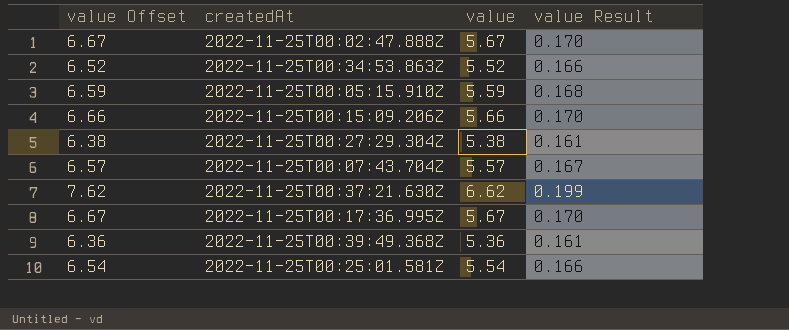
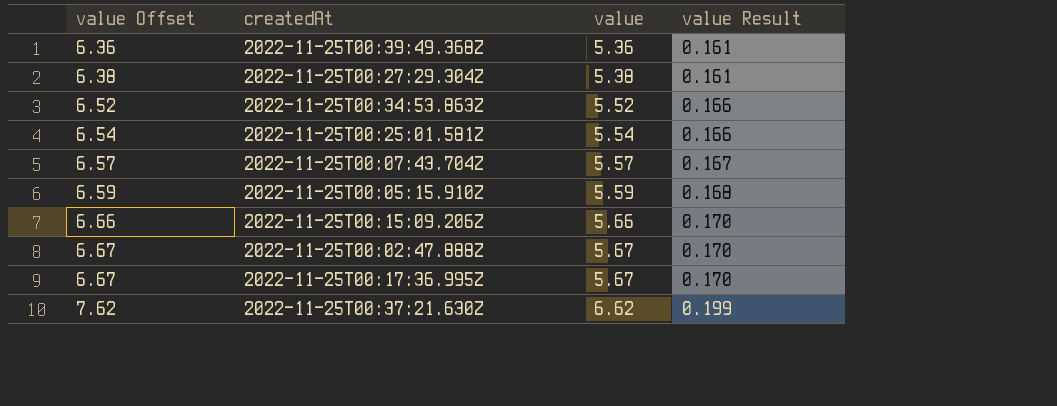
row order: none -> value Offset ascending

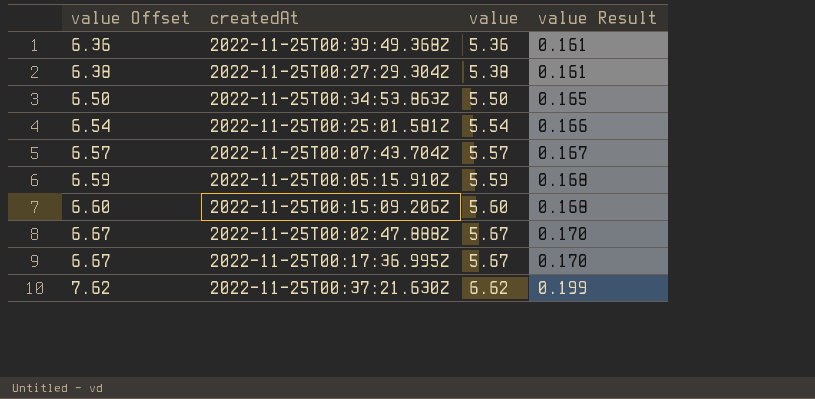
2022-11-25T00:34:53.863Z | value Offset: 6.52 -> 6.50
2022-11-25T00:34:53.863Z | value: 5.52 -> 5.50
2022-11-25T00:34:53.863Z | value Result: 0.166 -> 0.165
2022-11-25T00:15:09.206Z | value Offset: 6.66 -> 6.60
2022-11-25T00:15:09.206Z | value: 5.66 -> 5.60
2022-11-25T00:15:09.206Z | value Result: 0.170 -> 0.168

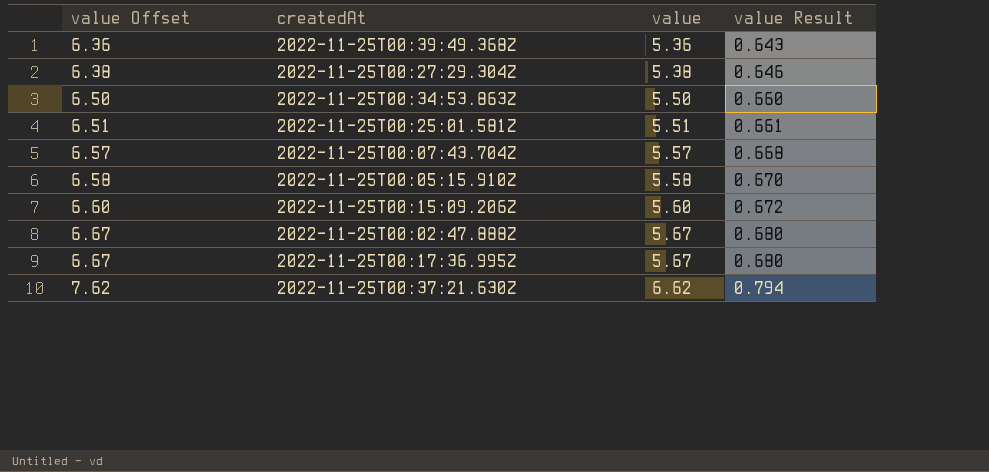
column value Result | formula: [value] * 0.03 -> [value] * 0.12
2022-11-25T00:25:01.581Z | value Offset: 6.54 -> 6.51
2022-11-25T00:25:01.581Z | value: 5.54 -> 5.51
2022-11-25T00:05:15.910Z | value Offset: 6.59 -> 6.58
2022-11-25T00:05:15.910Z | value: 5.59 -> 5.58

